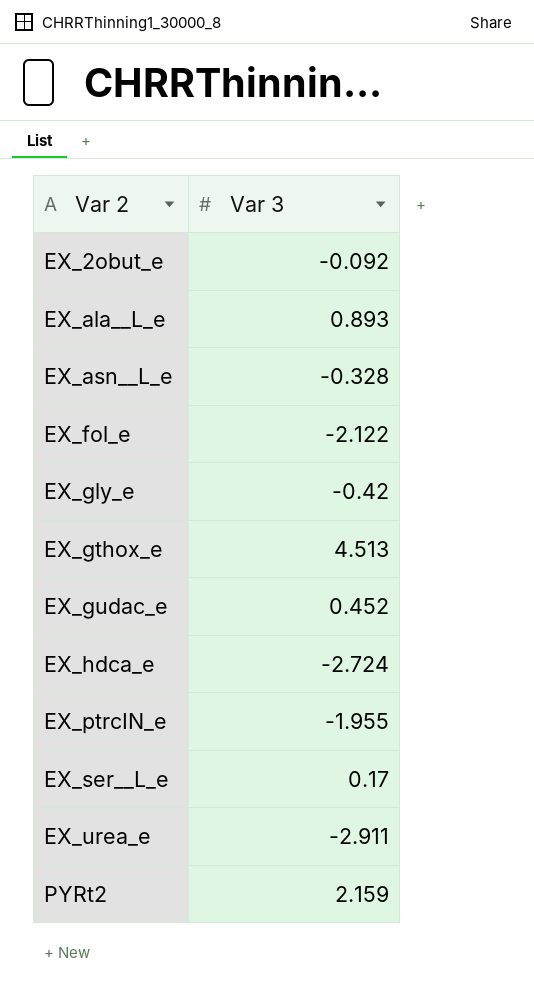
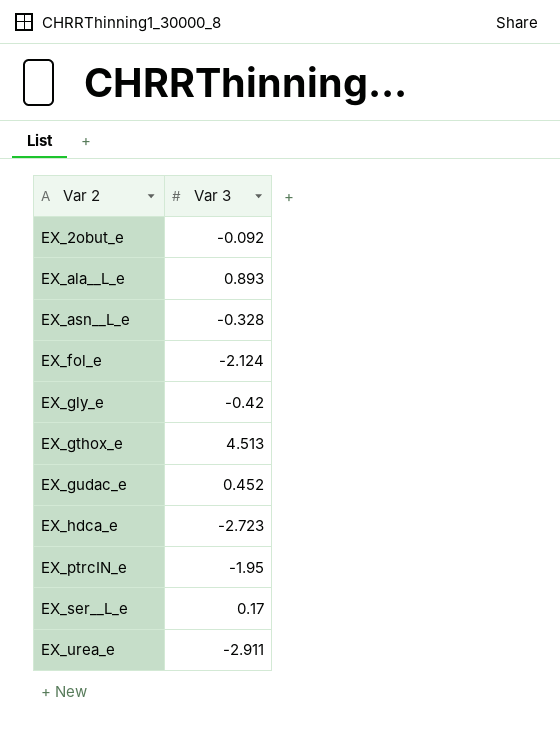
row PYRt2: 2.159 -> none
EX_fol_e | Var 3: -2.122 -> -2.124
EX_hdca_e | Var 3: -2.724 -> -2.723
EX_ptrcIN_e | Var 3: -1.955 -> -1.95

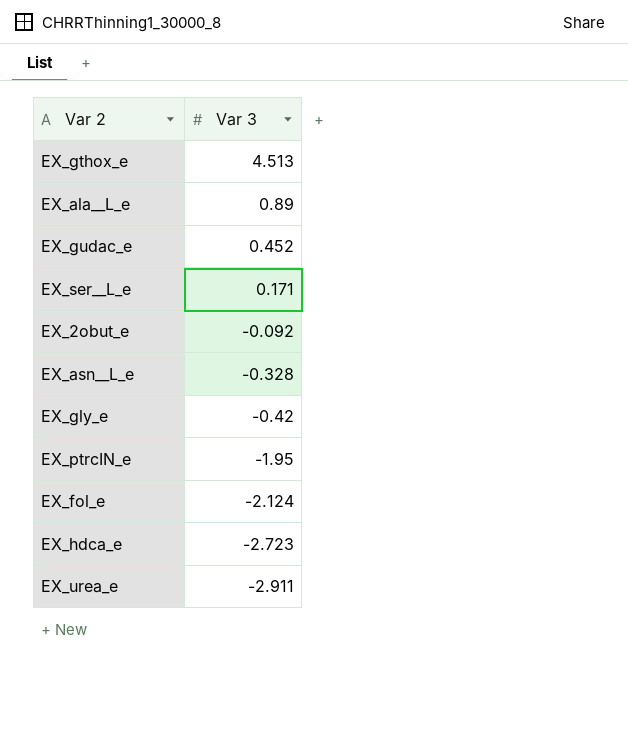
row order: Var 2 ascending -> Var 3 descending
EX_ala__L_e | Var 3: 0.893 -> 0.89
EX_ser__L_e | Var 3: 0.17 -> 0.171

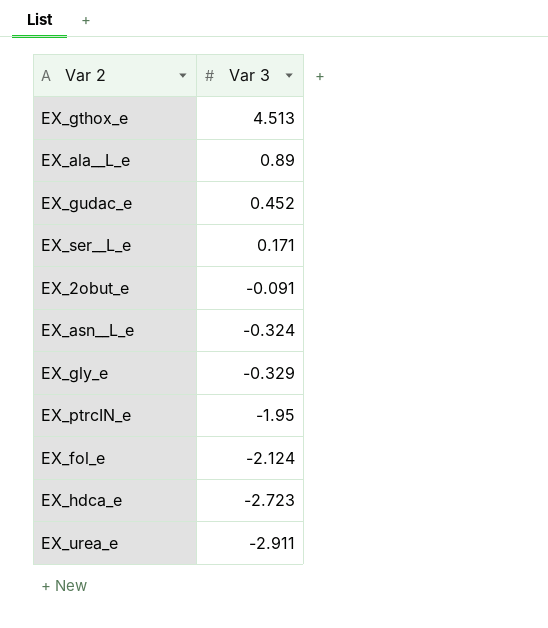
EX_2obut_e | Var 3: -0.092 -> -0.091
EX_asn__L_e | Var 3: -0.328 -> -0.324
EX_gly_e | Var 3: -0.42 -> -0.329

